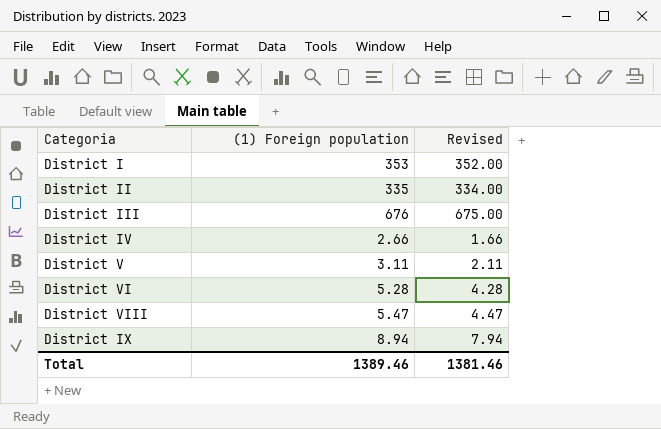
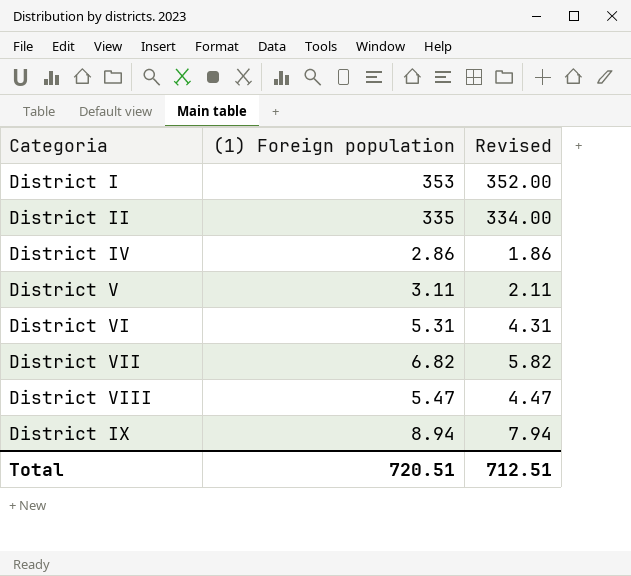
row District III: 676 | 675.00 -> none
District IV | (1) Foreign population: 2.66 -> 2.86
District IV | Revised: 1.66 -> 1.86
District VI | (1) Foreign population: 5.28 -> 5.31
District VI | Revised: 4.28 -> 4.31
row District VII: none -> 6.82 | 5.82
Total | (1) Foreign population: 1389.46 -> 720.51
Total | Revised: 1381.46 -> 712.51

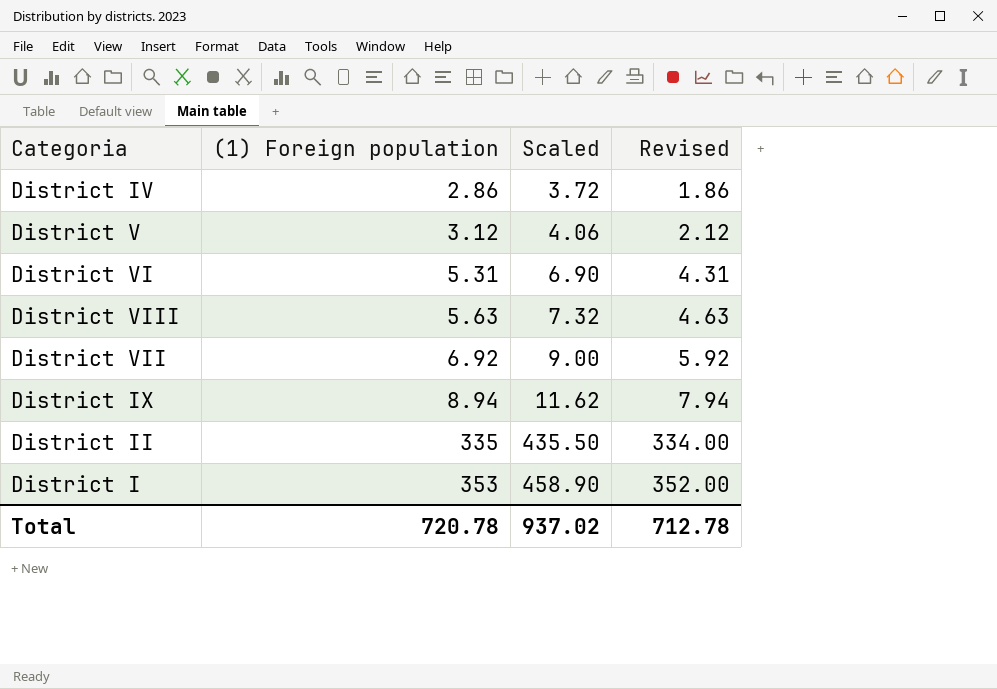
row order: none -> (1) Foreign population ascending
column Scaled | formula: none -> [(1) Foreign population] * 1.3
District V | (1) Foreign population: 3.11 -> 3.12
District V | Revised: 2.11 -> 2.12
District VIII | (1) Foreign population: 5.47 -> 5.63
District VIII | Revised: 4.47 -> 4.63
District VII | (1) Foreign population: 6.82 -> 6.92
District VII | Revised: 5.82 -> 5.92
Total | (1) Foreign population: 720.51 -> 720.78
Total | Revised: 712.51 -> 712.78

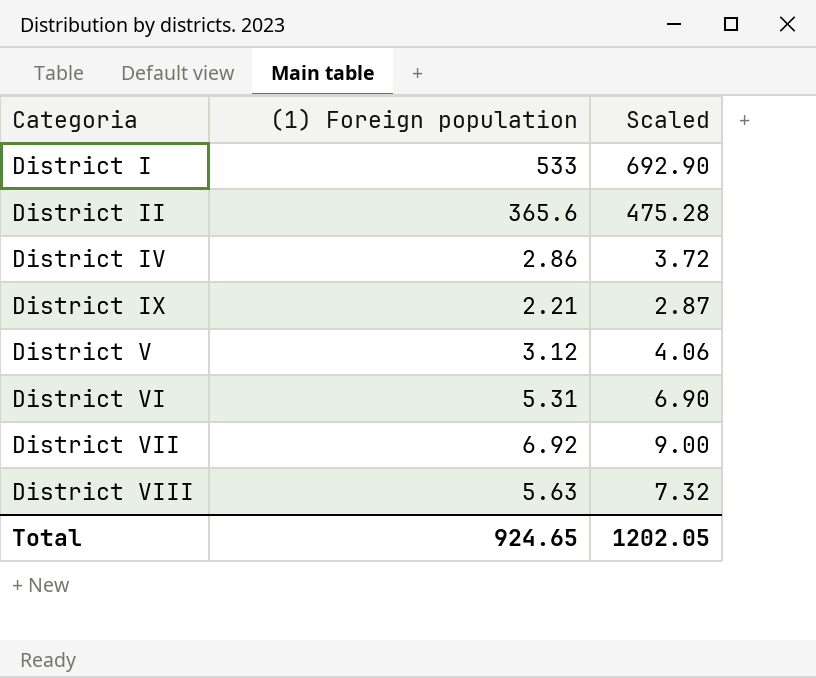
row order: (1) Foreign population ascending -> Categoria ascending
column Revised | formula: [(1) Foreign population] - 1 -> none
District I | (1) Foreign population: 353 -> 533
District I | Scaled: 458.90 -> 692.90
District II | (1) Foreign population: 335 -> 365.6
District II | Scaled: 435.50 -> 475.28
District IX | (1) Foreign population: 8.94 -> 2.21
District IX | Scaled: 11.62 -> 2.87
Total | (1) Foreign population: 720.78 -> 924.65
Total | Scaled: 937.02 -> 1202.05

